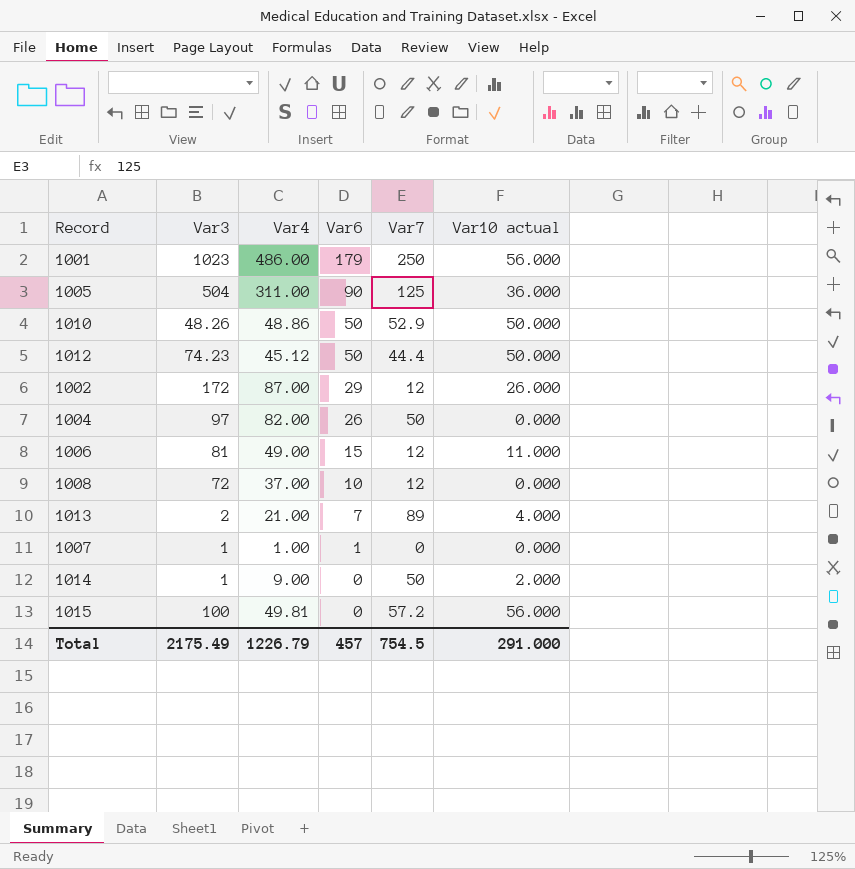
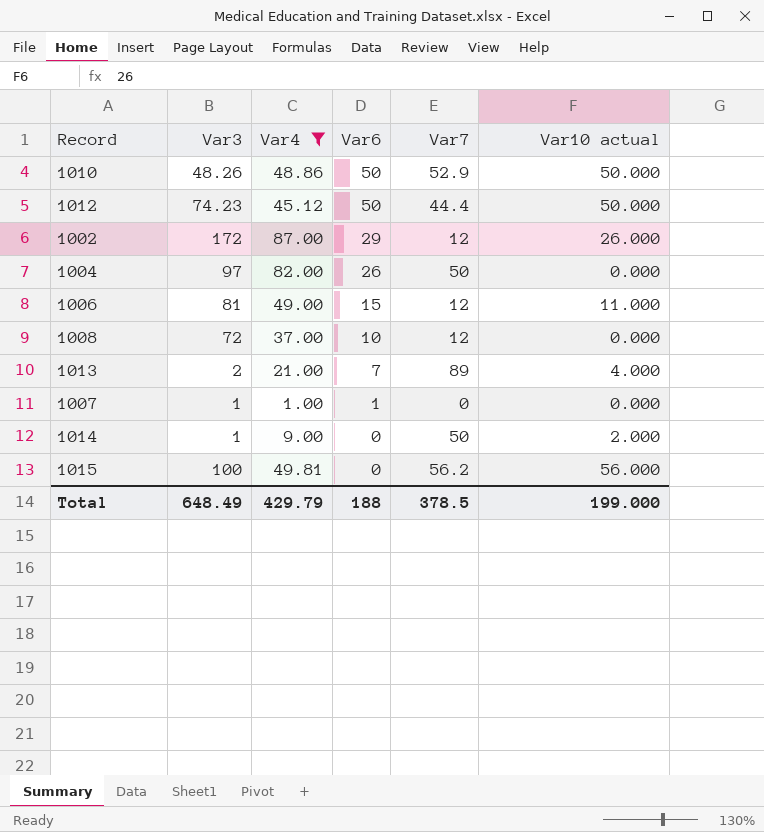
filter: none -> Var4 <= 87.00
1015 | Var7: 57.2 -> 56.2
Total | Var3: 2175.49 -> 648.49
Total | Var4: 1226.79 -> 429.79
Total | Var6: 457 -> 188
Total | Var7: 754.5 -> 378.5
Total | Var10 actual: 291.000 -> 199.000

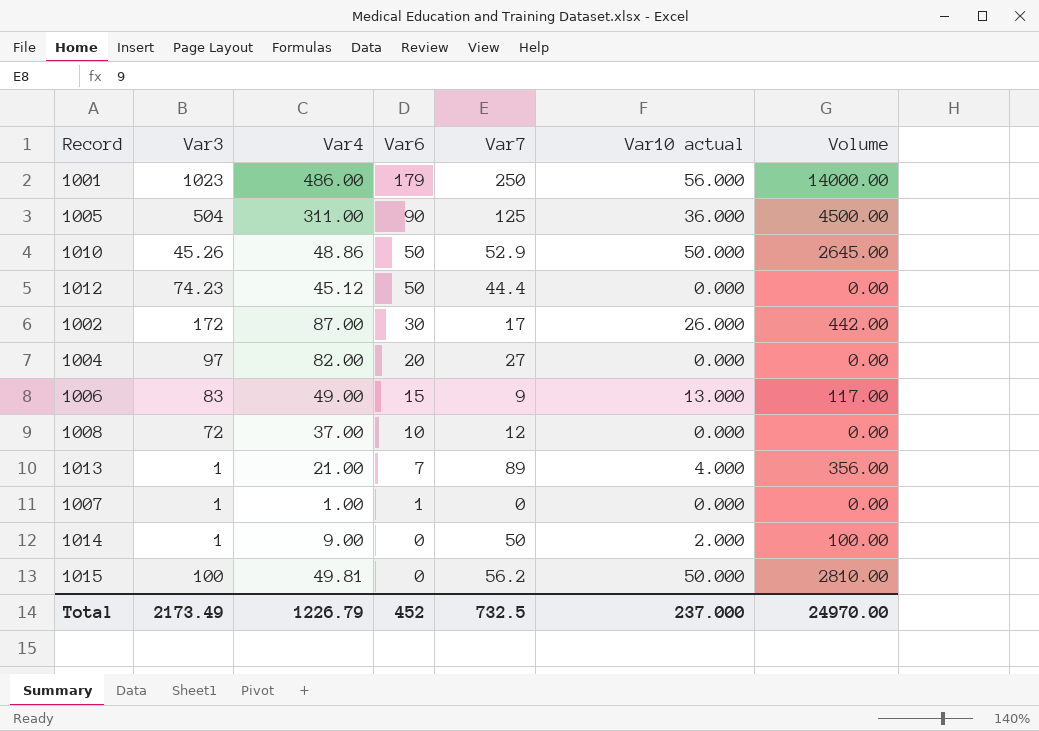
filter: Var4 <= 87.00 -> none
column Volume | formula: none -> [Var7] * [Var10 actual]
1010 | Var3: 48.26 -> 45.26
1012 | Var10 actual: 50.000 -> 0.000
1002 | Var6: 29 -> 30
1002 | Var7: 12 -> 17
1004 | Var6: 26 -> 20
1004 | Var7: 50 -> 27
1006 | Var3: 81 -> 83
1006 | Var7: 12 -> 9
1006 | Var10 actual: 11.000 -> 13.000
1013 | Var3: 2 -> 1
1015 | Var10 actual: 56.000 -> 50.000
Total | Var3: 648.49 -> 2173.49
Total | Var4: 429.79 -> 1226.79
Total | Var6: 188 -> 452
Total | Var7: 378.5 -> 732.5
Total | Var10 actual: 199.000 -> 237.000

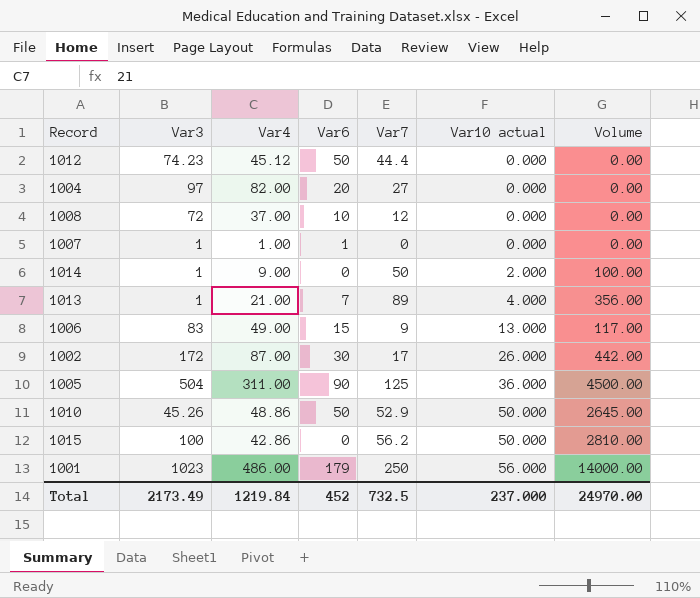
row order: Var6 descending -> Var10 actual ascending
1015 | Var4: 49.81 -> 42.86
Total | Var4: 1226.79 -> 1219.84

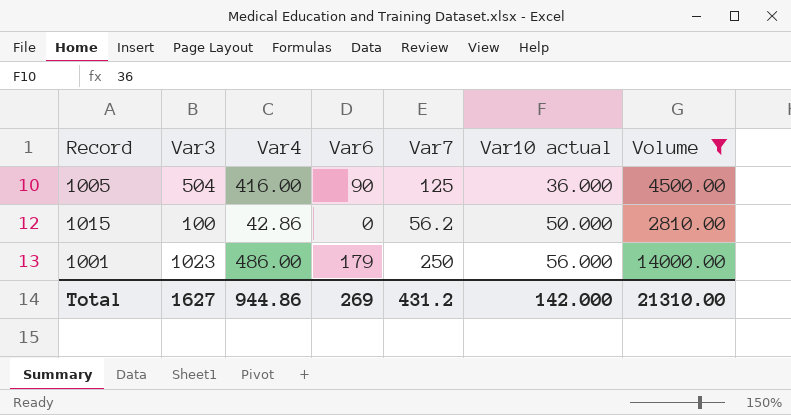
filter: none -> Volume >= 2810.00
1005 | Var4: 311.00 -> 416.00
Total | Var3: 2173.49 -> 1627
Total | Var4: 1219.84 -> 944.86
Total | Var6: 452 -> 269
Total | Var7: 732.5 -> 431.2
Total | Var10 actual: 237.000 -> 142.000
Total | Volume: 24970.00 -> 21310.00

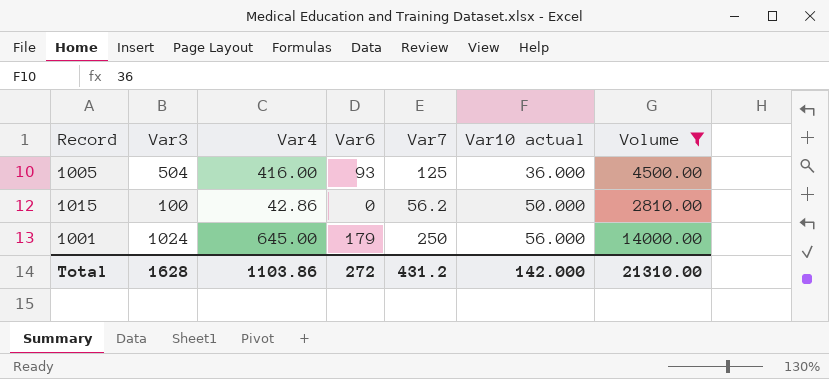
1005 | Var6: 90 -> 93
1001 | Var3: 1023 -> 1024
1001 | Var4: 486.00 -> 645.00
Total | Var3: 1627 -> 1628
Total | Var4: 944.86 -> 1103.86
Total | Var6: 269 -> 272

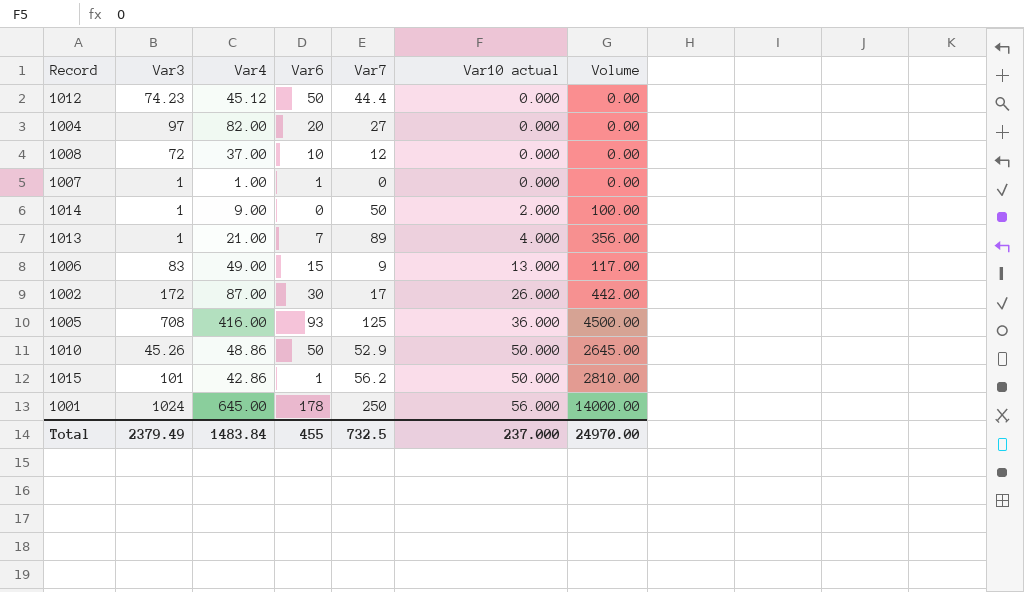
filter: Volume >= 2810.00 -> none
1005 | Var3: 504 -> 708
1015 | Var3: 100 -> 101
1015 | Var6: 0 -> 1
1001 | Var6: 179 -> 178
Total | Var3: 1628 -> 2379.49
Total | Var4: 1103.86 -> 1483.84
Total | Var6: 272 -> 455
Total | Var7: 431.2 -> 732.5
Total | Var10 actual: 142.000 -> 237.000
Total | Volume: 21310.00 -> 24970.00

